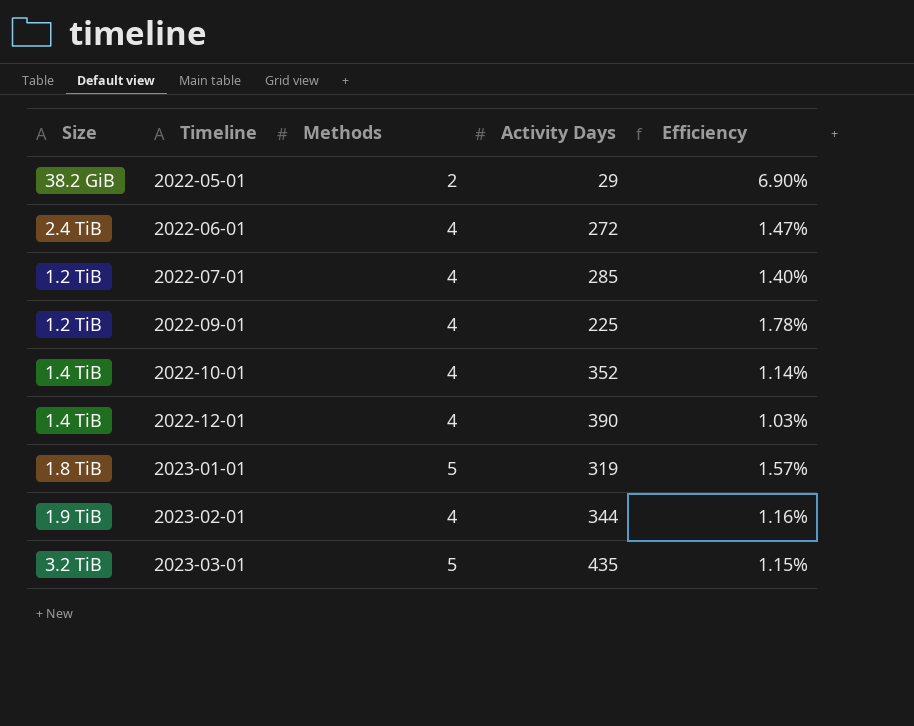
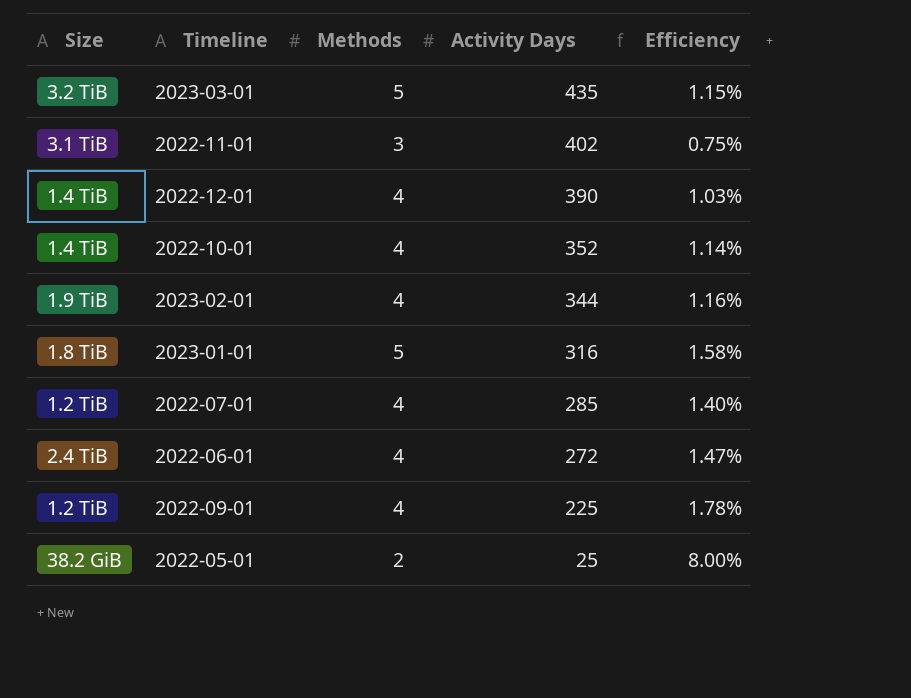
row order: Timeline ascending -> Activity Days descending
row 2022-11-01: none -> 3.1 TiB | 3 | 402 | 0.75%
2023-01-01 | Activity Days: 319 -> 316
2023-01-01 | Efficiency: 1.57% -> 1.58%
2022-05-01 | Activity Days: 29 -> 25
2022-05-01 | Efficiency: 6.90% -> 8.00%

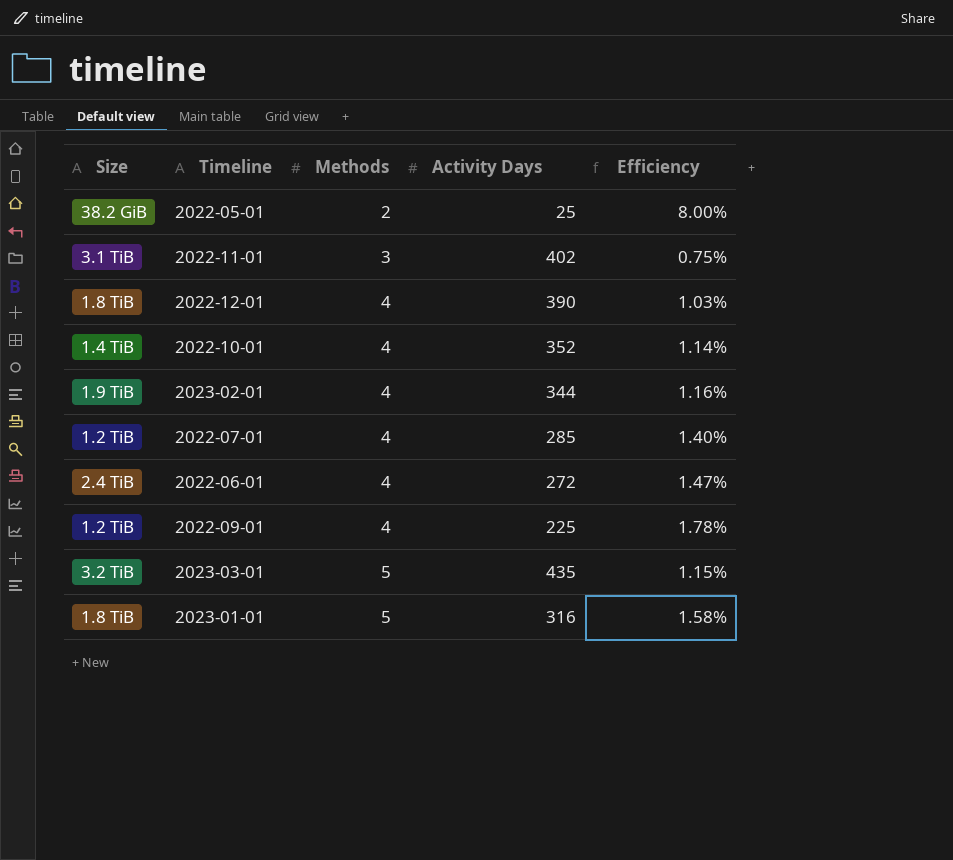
row order: Activity Days descending -> Methods ascending
2022-12-01 | Size: 1.4 TiB -> 1.8 TiB

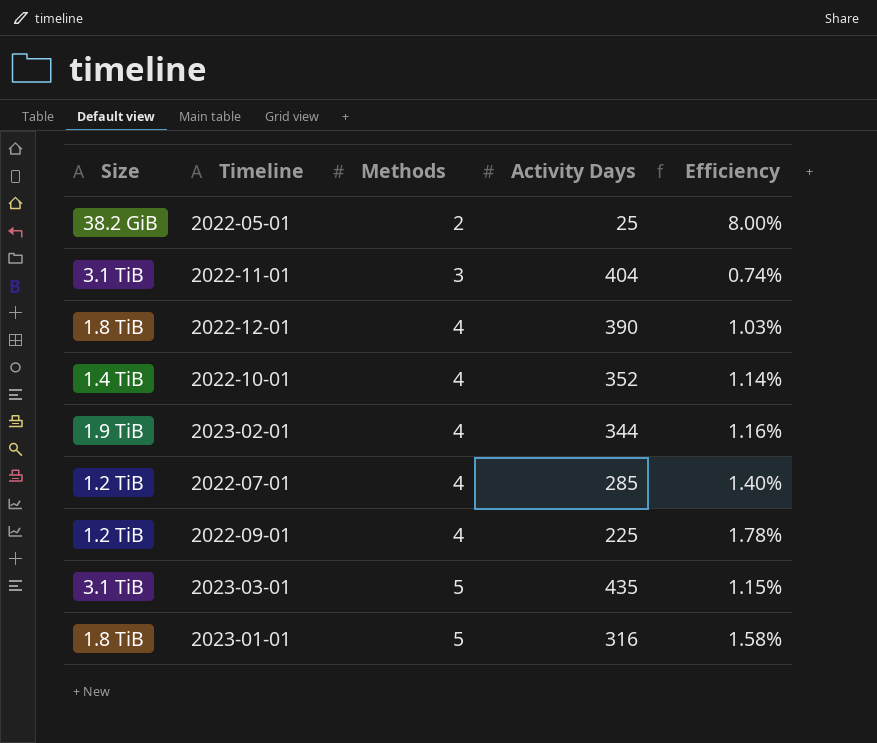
row 2022-06-01: 2.4 TiB | 4 | 272 | 1.47% -> none
2022-11-01 | Activity Days: 402 -> 404
2022-11-01 | Efficiency: 0.75% -> 0.74%
2023-03-01 | Size: 3.2 TiB -> 3.1 TiB

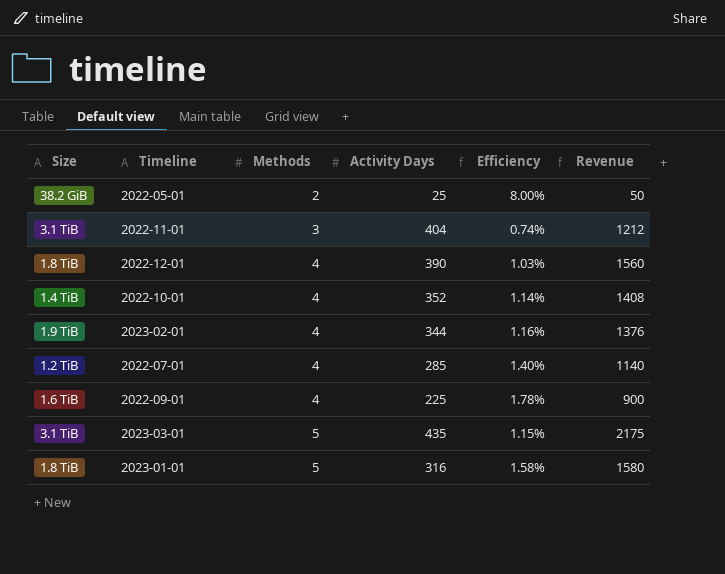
column Revenue | formula: none -> [Methods] * [Activity Days]
2022-09-01 | Size: 1.2 TiB -> 1.6 TiB

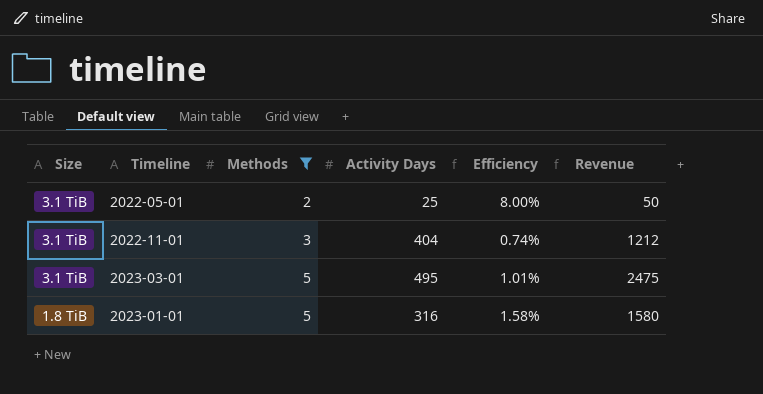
filter: none -> Methods != 4
2022-05-01 | Size: 38.2 GiB -> 3.1 TiB
2023-03-01 | Activity Days: 435 -> 495
2023-03-01 | Efficiency: 1.15% -> 1.01%
2023-03-01 | Revenue: 2175 -> 2475

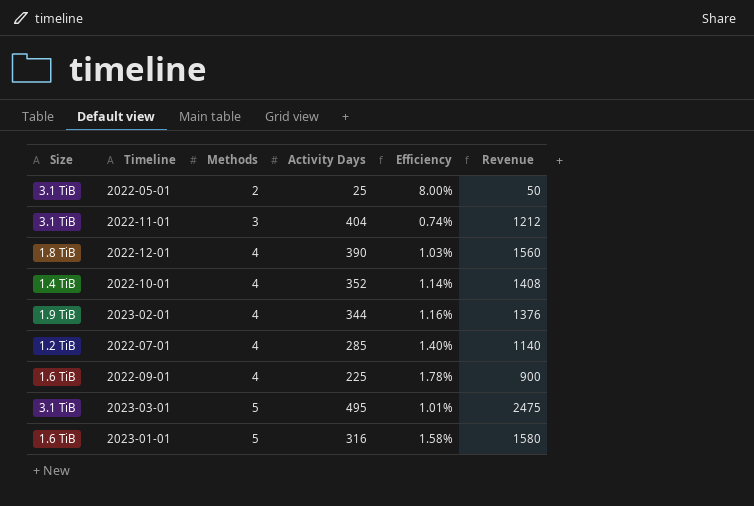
filter: Methods != 4 -> none
2023-01-01 | Size: 1.8 TiB -> 1.6 TiB

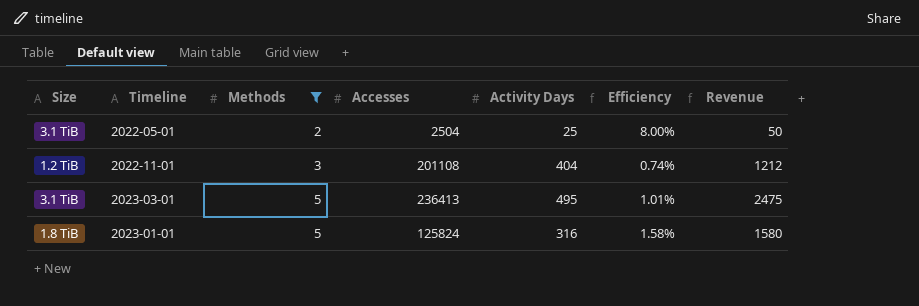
filter: none -> Methods != 4
column Accesses | position: none -> 4
2022-11-01 | Size: 3.1 TiB -> 1.2 TiB
2023-01-01 | Size: 1.6 TiB -> 1.8 TiB

